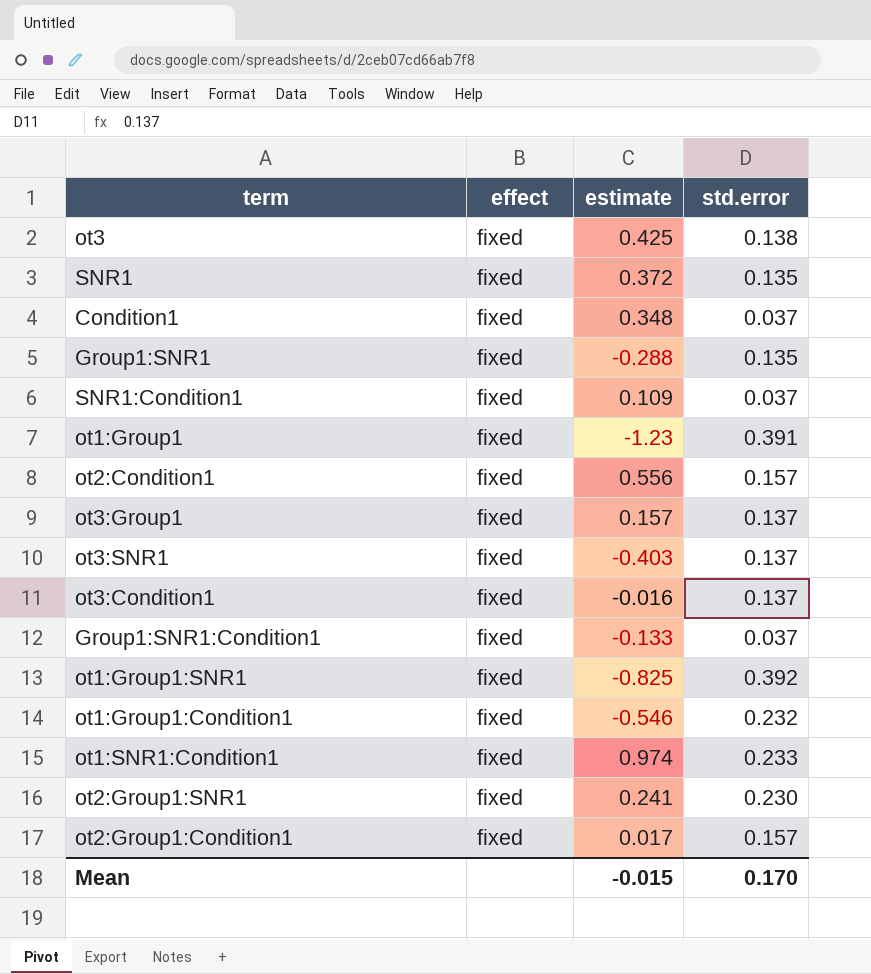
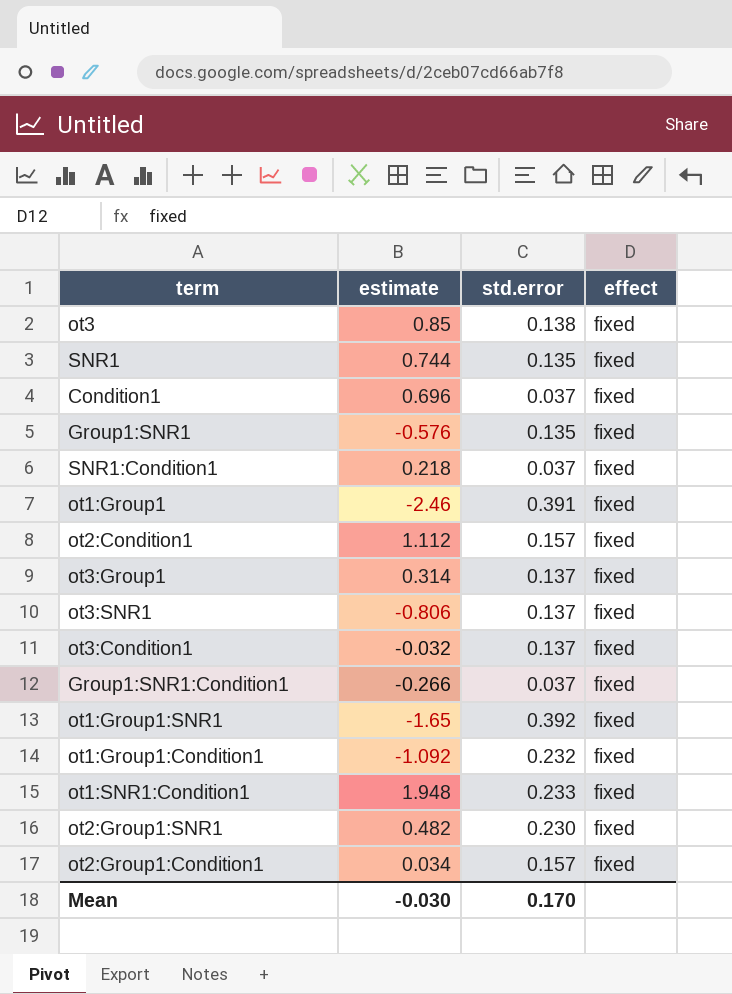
column effect | position: 2 -> 4
ot3 | estimate: 0.425 -> 0.85
SNR1 | estimate: 0.372 -> 0.744
Condition1 | estimate: 0.348 -> 0.696
Group1:SNR1 | estimate: -0.288 -> -0.576
SNR1:Condition1 | estimate: 0.109 -> 0.218
ot1:Group1 | estimate: -1.23 -> -2.46
ot2:Condition1 | estimate: 0.556 -> 1.112
ot3:Group1 | estimate: 0.157 -> 0.314
ot3:SNR1 | estimate: -0.403 -> -0.806
ot3:Condition1 | estimate: -0.016 -> -0.032
Group1:SNR1:Condition1 | estimate: -0.133 -> -0.266
ot1:Group1:SNR1 | estimate: -0.825 -> -1.65
ot1:Group1:Condition1 | estimate: -0.546 -> -1.092
ot1:SNR1:Condition1 | estimate: 0.974 -> 1.948
ot2:Group1:SNR1 | estimate: 0.241 -> 0.482
ot2:Group1:Condition1 | estimate: 0.017 -> 0.034
Mean | estimate: -0.015 -> -0.030

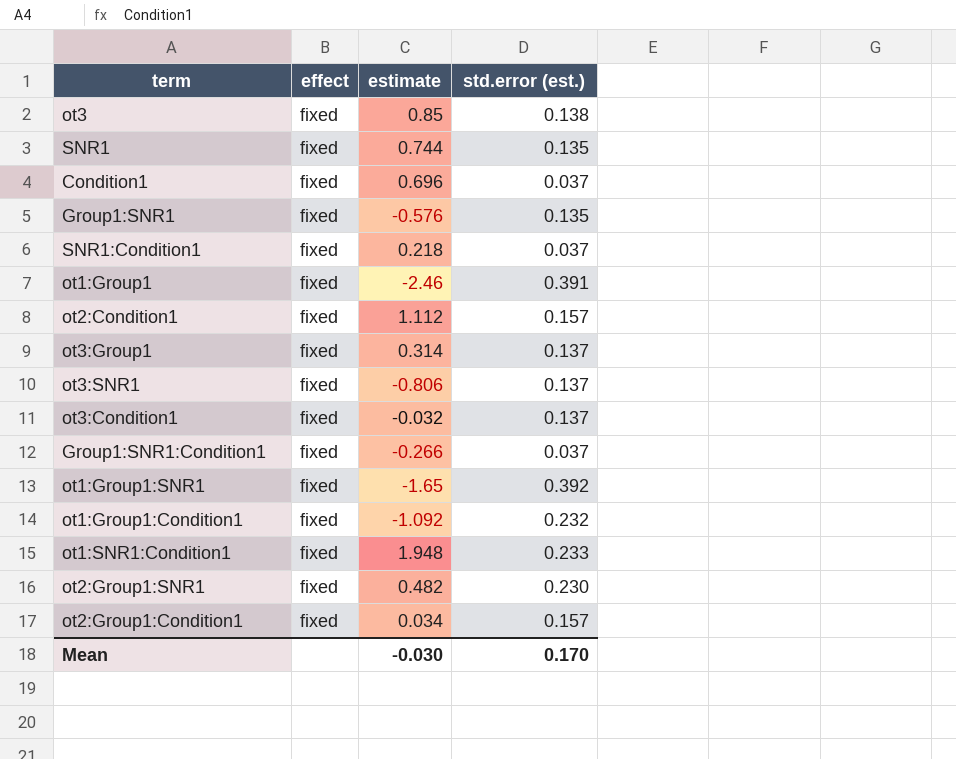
column effect | position: 4 -> 2
column name: std.error -> std.error (est.)

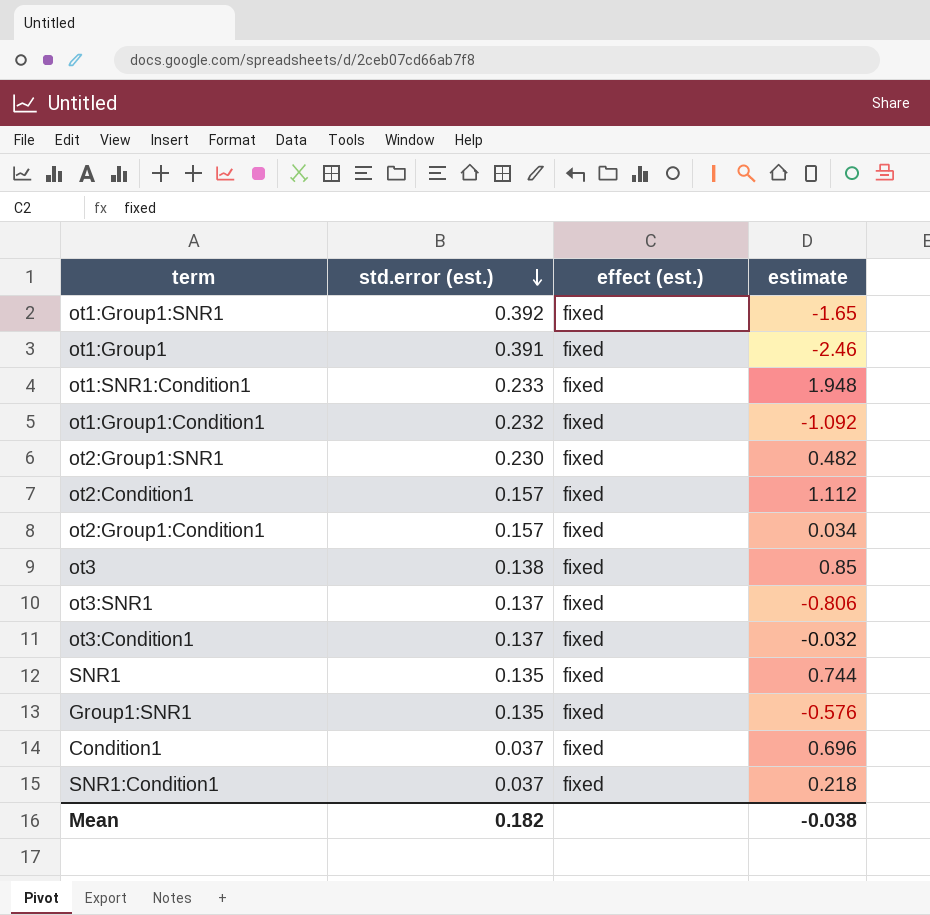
row order: none -> std.error (est.) descending
column std.error (est.) | position: 4 -> 2
column name: effect -> effect (est.)
row ot3:Group1: fixed | 0.314 | 0.137 -> none
row Group1:SNR1:Condition1: fixed | -0.266 | 0.037 -> none
Mean | std.error (est.): 0.170 -> 0.182
Mean | estimate: -0.030 -> -0.038

